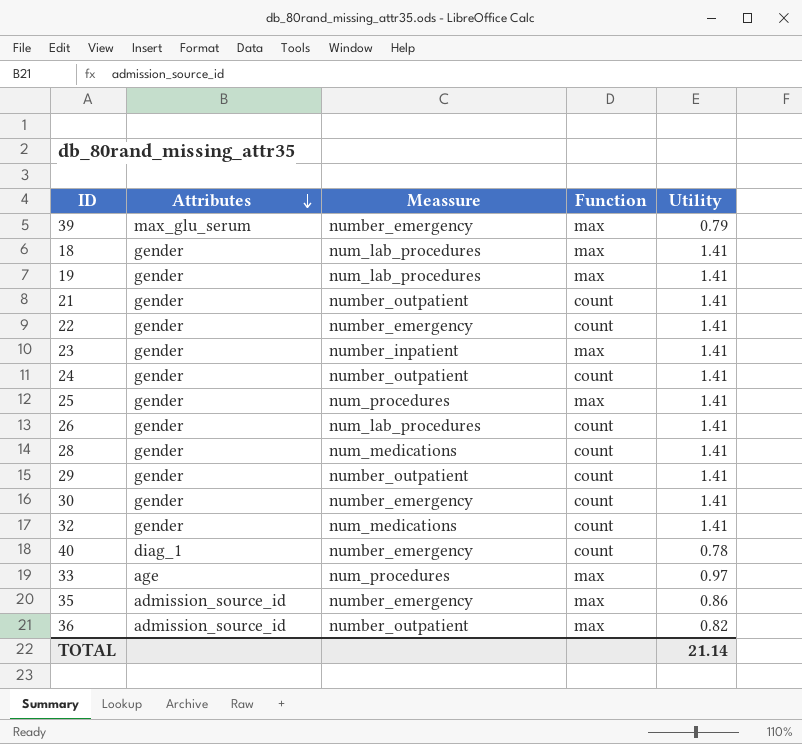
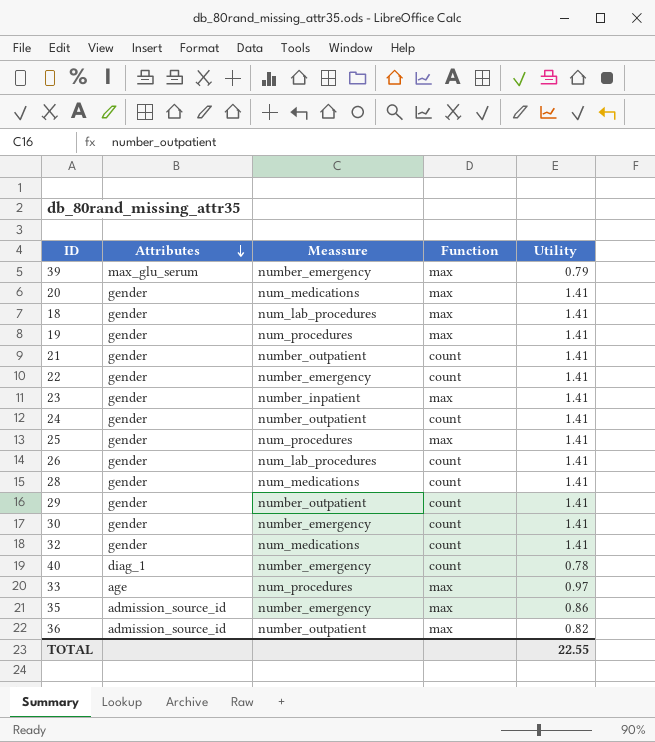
row 20: none -> gender | num_medications | max | 1.41
19 | Meassure: num_lab_procedures -> num_procedures
TOTAL | Utility: 21.14 -> 22.55

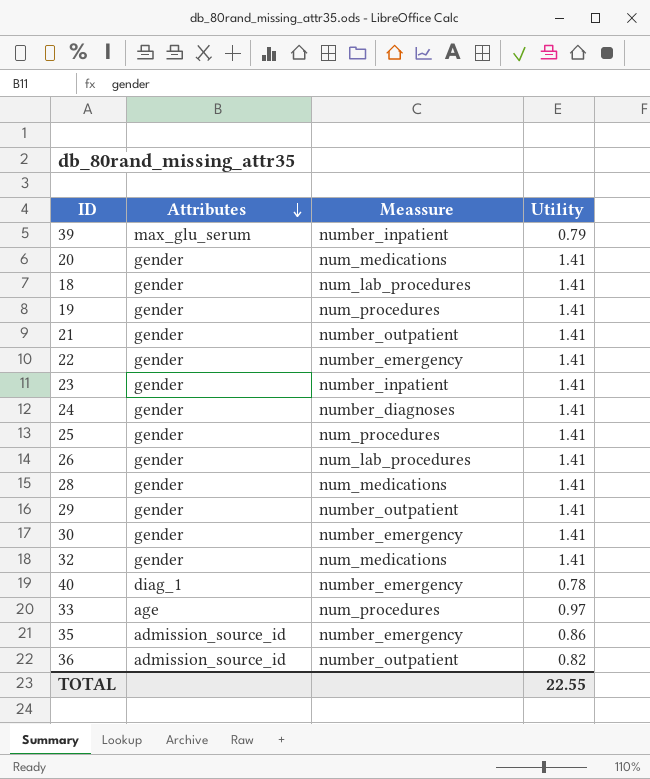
column Function | position: 4 -> none
39 | Meassure: number_emergency -> number_inpatient
24 | Meassure: number_outpatient -> number_diagnoses

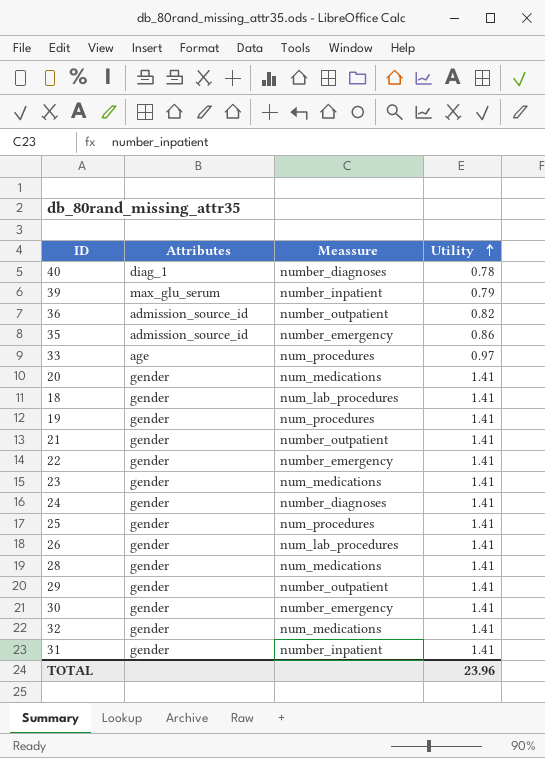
row order: Attributes descending -> Utility ascending
40 | Meassure: number_emergency -> number_diagnoses
23 | Meassure: number_inpatient -> num_medications
row 31: none -> gender | number_inpatient | 1.41
TOTAL | Utility: 22.55 -> 23.96

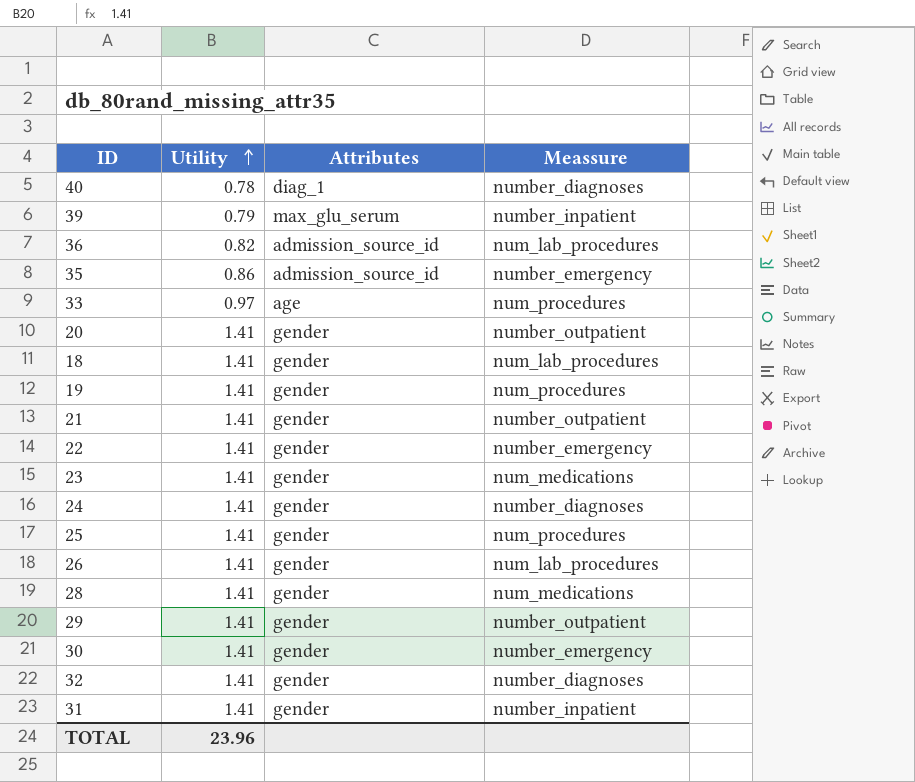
column Utility | position: 4 -> 2
36 | Meassure: number_outpatient -> num_lab_procedures
20 | Meassure: num_medications -> number_outpatient
32 | Meassure: num_medications -> number_diagnoses

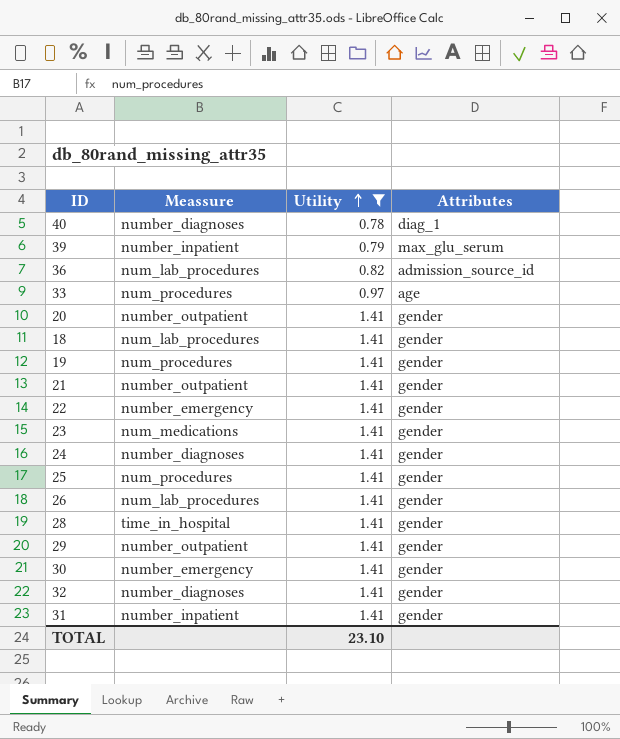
filter: none -> Utility != 0.86
column Meassure | position: 4 -> 2
28 | Meassure: num_medications -> time_in_hospital
TOTAL | Utility: 23.96 -> 23.10

